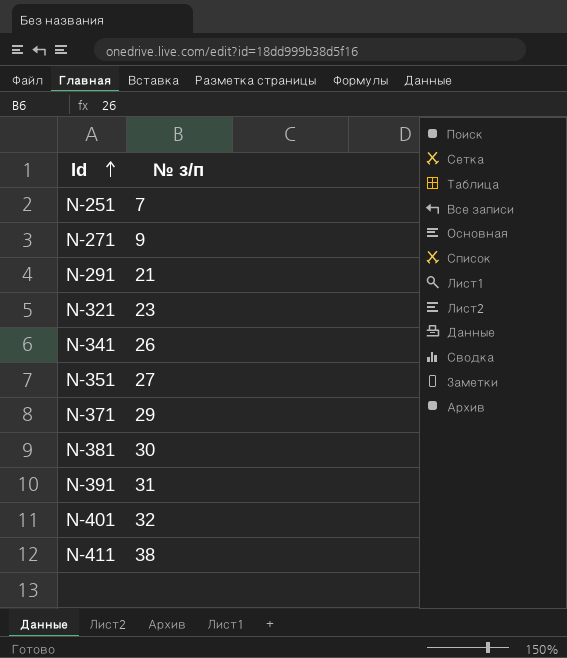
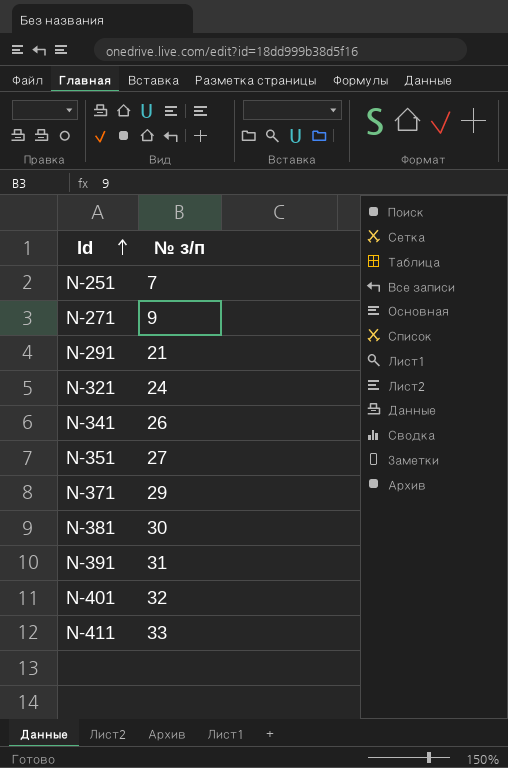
N-321 | № з/п: 23 -> 24
N-411 | № з/п: 38 -> 33

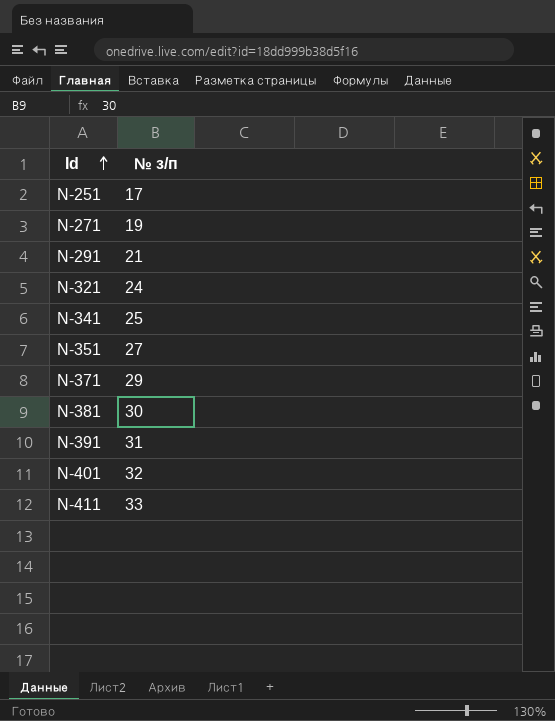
N-251 | № з/п: 7 -> 17
N-271 | № з/п: 9 -> 19
N-341 | № з/п: 26 -> 25

